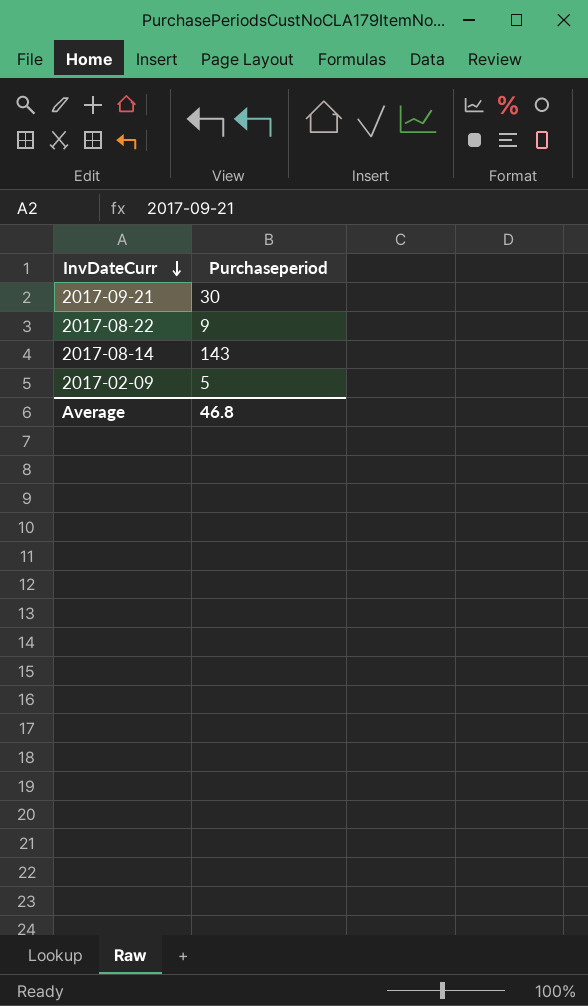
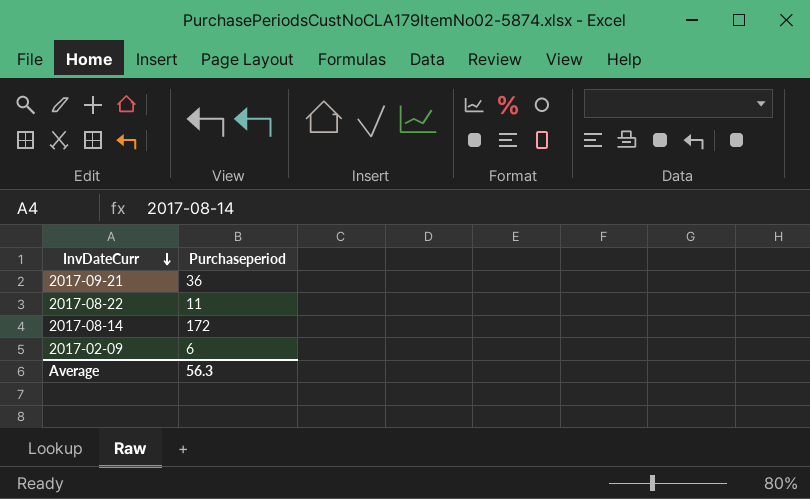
2017-09-21 | Purchaseperiod: 30 -> 36
2017-08-22 | Purchaseperiod: 9 -> 11
2017-08-14 | Purchaseperiod: 143 -> 172
2017-02-09 | Purchaseperiod: 5 -> 6
Average | Purchaseperiod: 46.8 -> 56.3

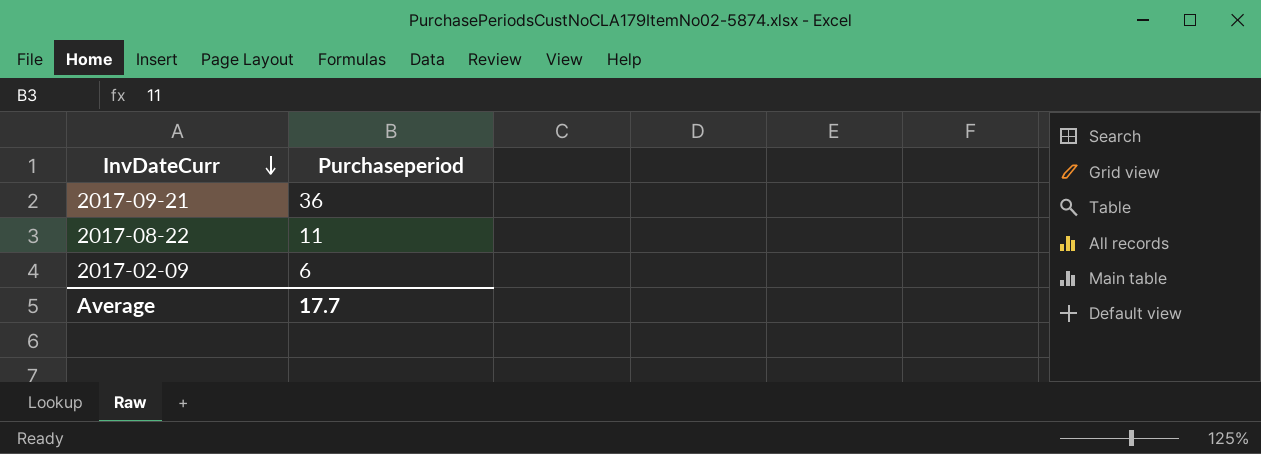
row 2017-08-14: 172 -> none
Average | Purchaseperiod: 56.3 -> 17.7

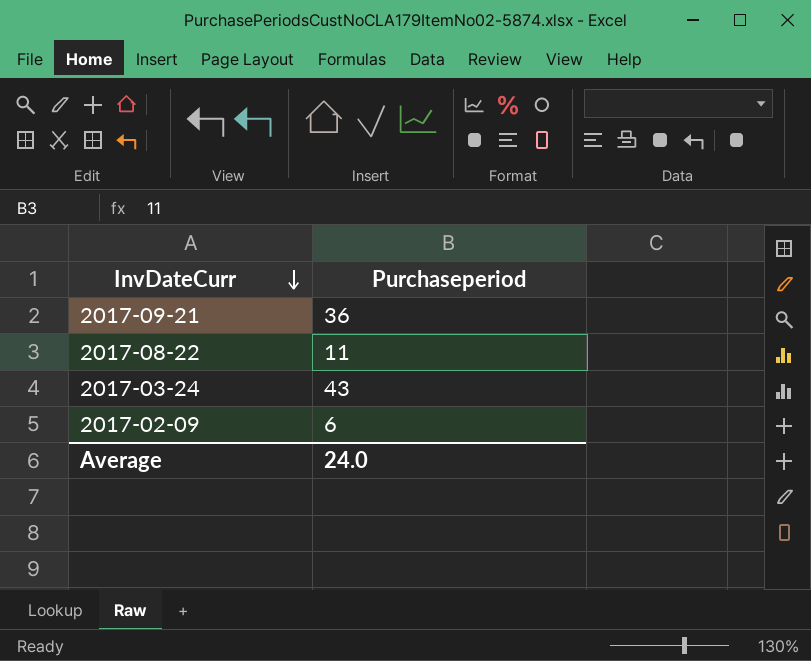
row 2017-03-24: none -> 43
Average | Purchaseperiod: 17.7 -> 24.0

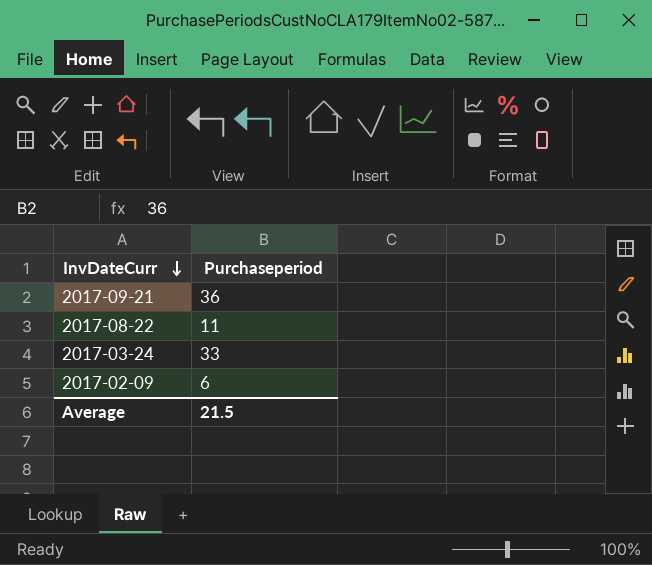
2017-03-24 | Purchaseperiod: 43 -> 33
Average | Purchaseperiod: 24.0 -> 21.5

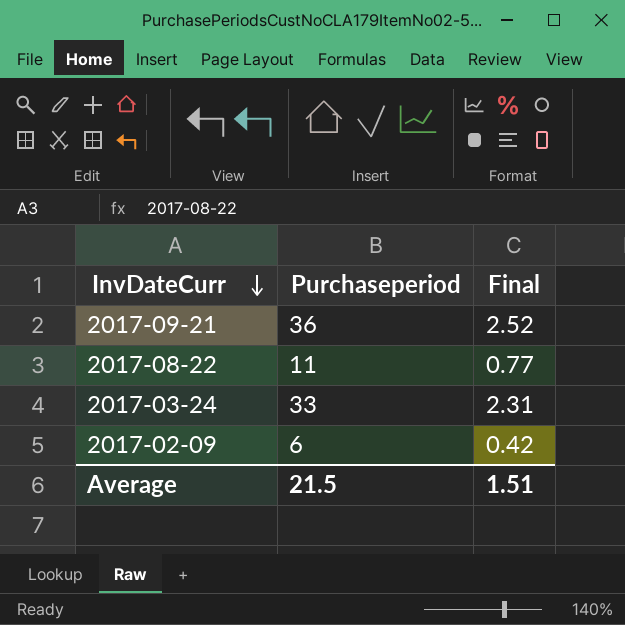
column Final | formula: none -> [Purchaseperiod] * 0.07

